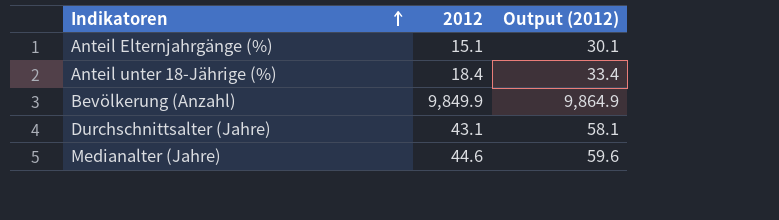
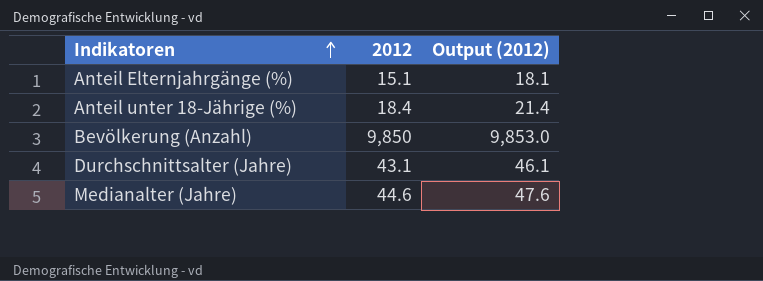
column Output (2012) | formula: [2012] + 15 -> [2012] + 3
Bevölkerung (Anzahl) | 2012: 9,849.9 -> 9,850

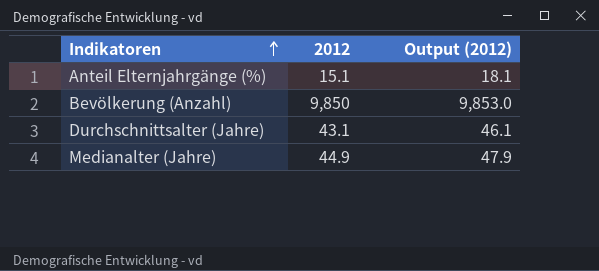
row Anteil unter 18-Jährige (%): 18.4 | 21.4 -> none
Medianalter (Jahre) | 2012: 44.6 -> 44.9
Medianalter (Jahre) | Output (2012): 47.6 -> 47.9

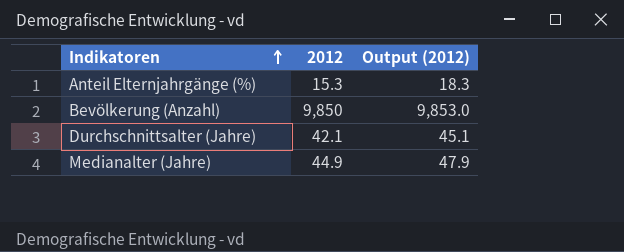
Anteil Elternjahrgänge (%) | 2012: 15.1 -> 15.3
Anteil Elternjahrgänge (%) | Output (2012): 18.1 -> 18.3
Durchschnittsalter (Jahre) | 2012: 43.1 -> 42.1
Durchschnittsalter (Jahre) | Output (2012): 46.1 -> 45.1

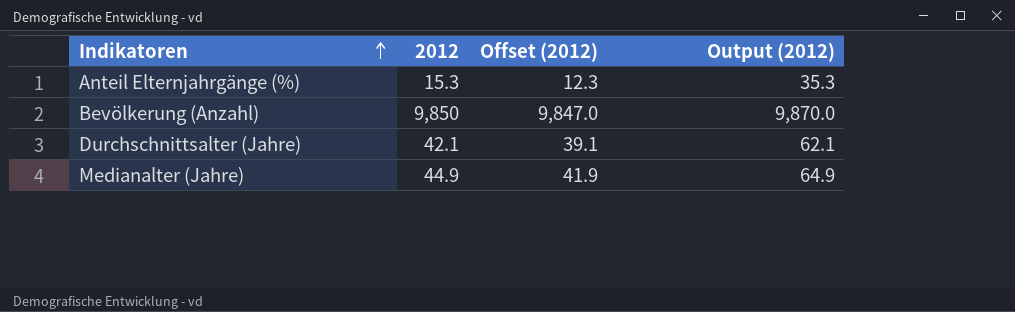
column Offset (2012) | formula: none -> [2012] - 3
column Output (2012) | formula: [2012] + 3 -> [2012] + 20

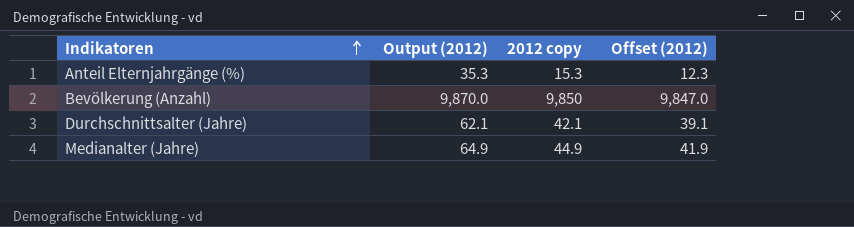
column Output (2012) | position: 4 -> 2
column name: 2012 -> 2012 copy

